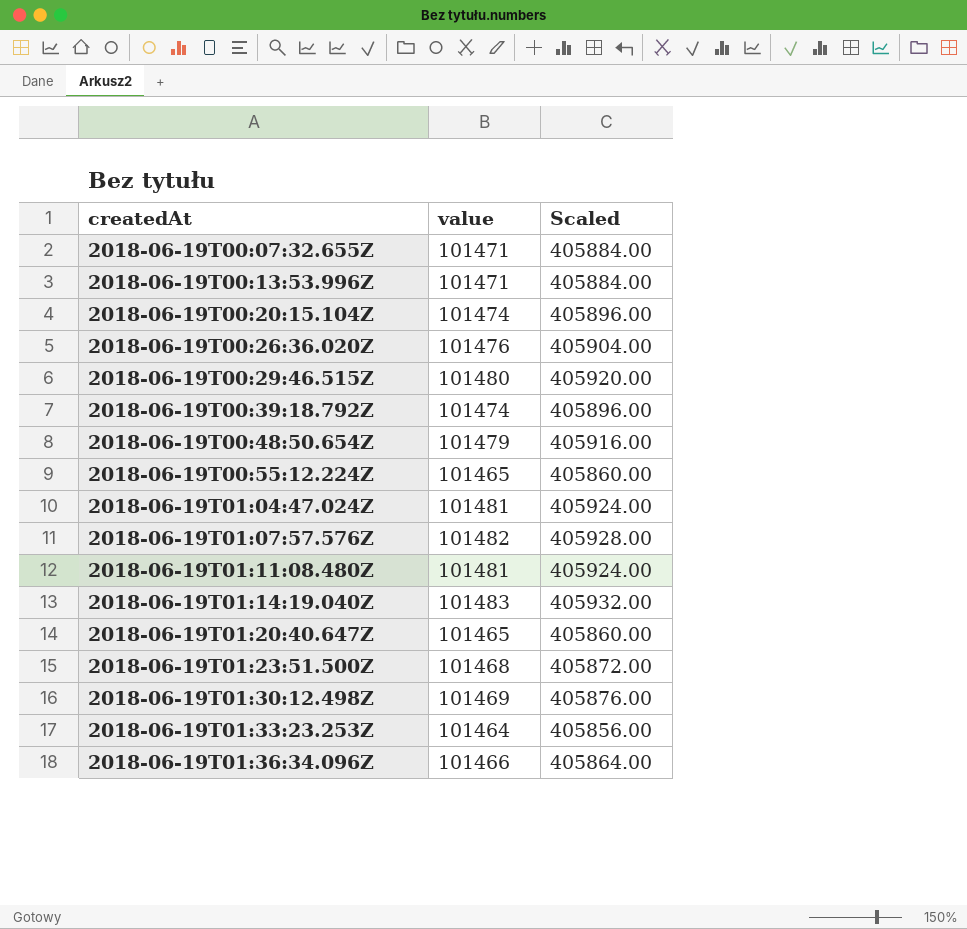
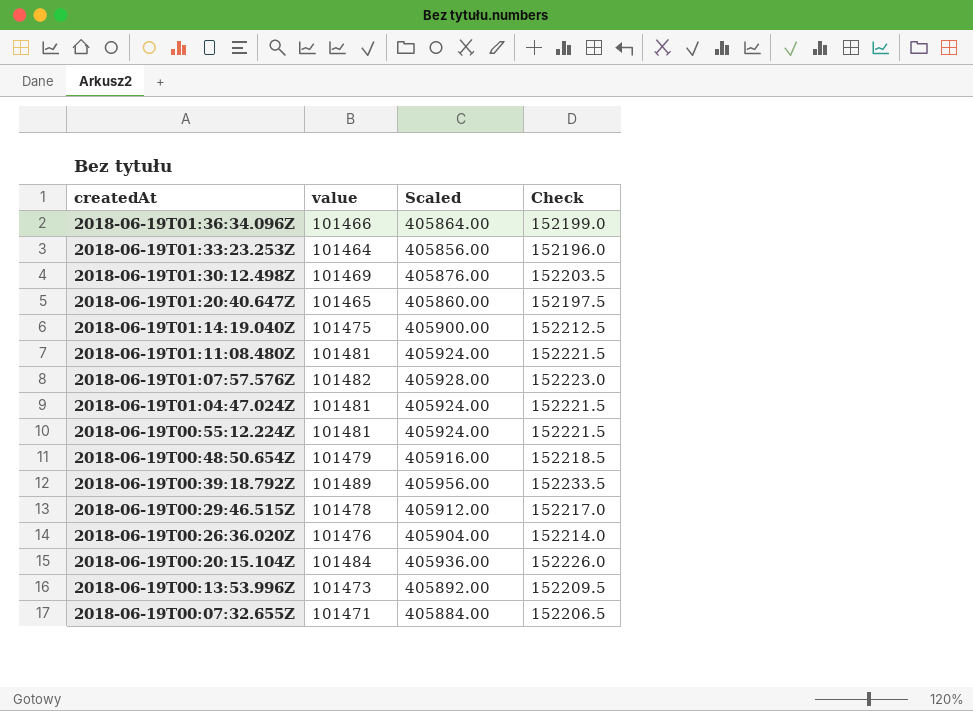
row order: createdAt ascending -> createdAt descending
column Check | formula: none -> [value] * 1.5
row 2018-06-19T01:23:51.500Z: 101468 | 405872.00 -> none
2018-06-19T01:14:19.040Z | value: 101483 -> 101475
2018-06-19T01:14:19.040Z | Scaled: 405932.00 -> 405900.00
2018-06-19T00:55:12.224Z | value: 101465 -> 101481
2018-06-19T00:55:12.224Z | Scaled: 405860.00 -> 405924.00
2018-06-19T00:39:18.792Z | value: 101474 -> 101489
2018-06-19T00:39:18.792Z | Scaled: 405896.00 -> 405956.00
2018-06-19T00:29:46.515Z | value: 101480 -> 101478
2018-06-19T00:29:46.515Z | Scaled: 405920.00 -> 405912.00
2018-06-19T00:20:15.104Z | value: 101474 -> 101484
2018-06-19T00:20:15.104Z | Scaled: 405896.00 -> 405936.00
2018-06-19T00:13:53.996Z | value: 101471 -> 101473
2018-06-19T00:13:53.996Z | Scaled: 405884.00 -> 405892.00

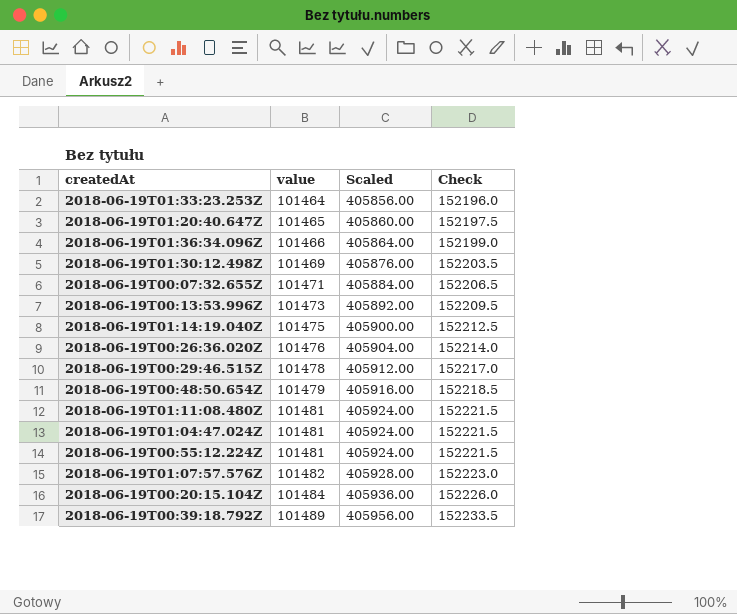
row order: createdAt descending -> value ascending

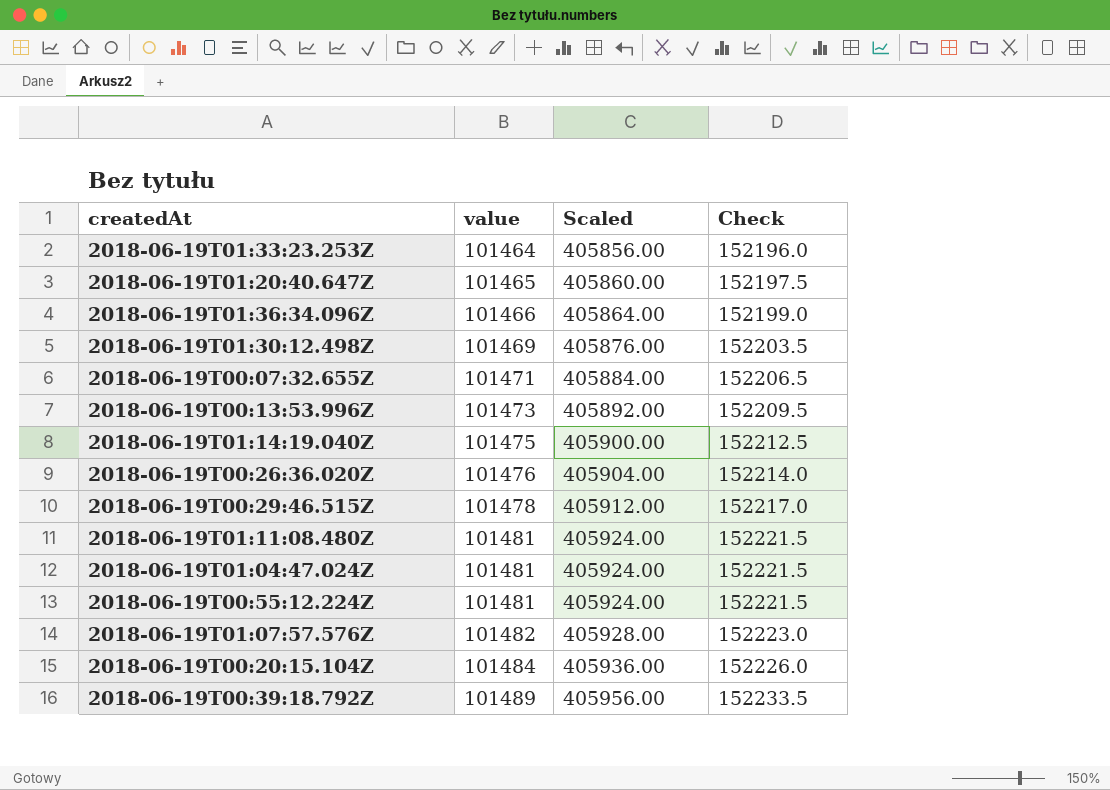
row 2018-06-19T00:48:50.654Z: 101479 | 405916.00 | 152218.5 -> none

